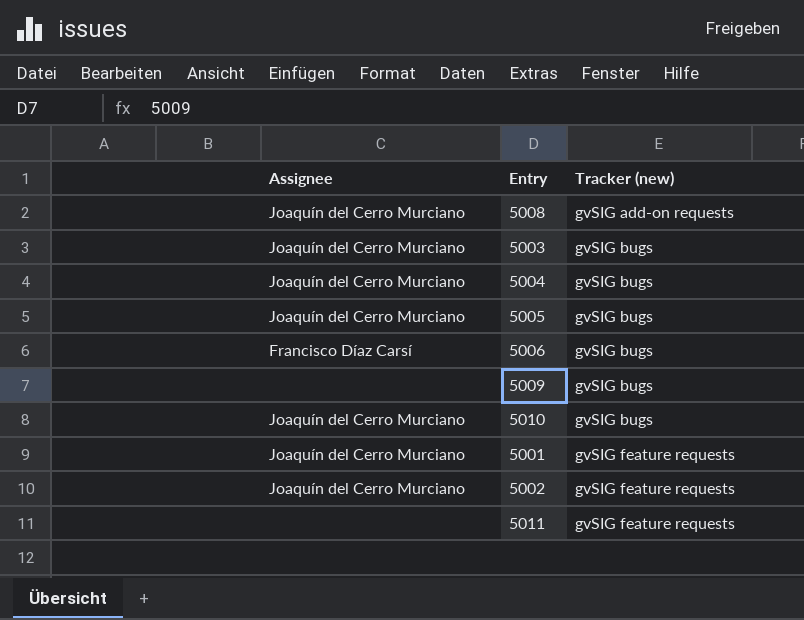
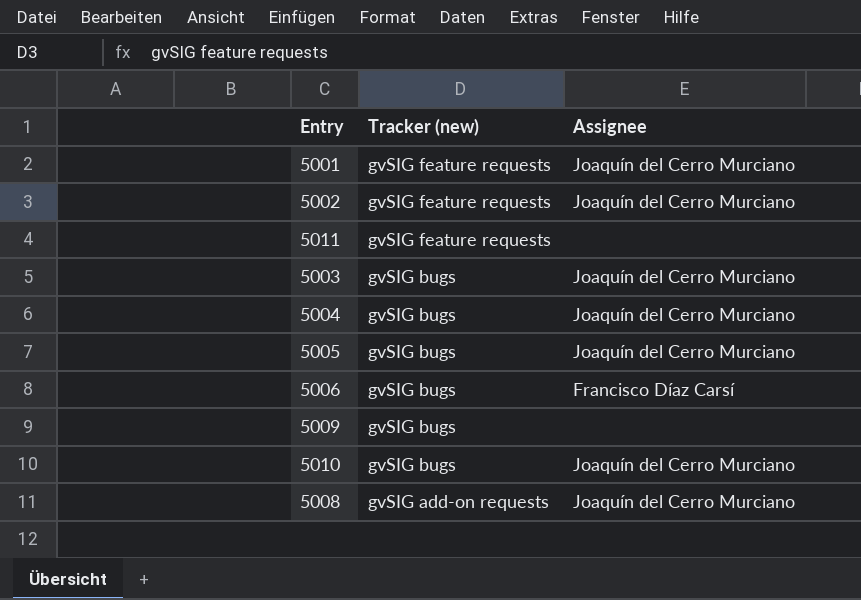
row order: Tracker (new) ascending -> Tracker (new) descending
column Assignee | position: 1 -> 3

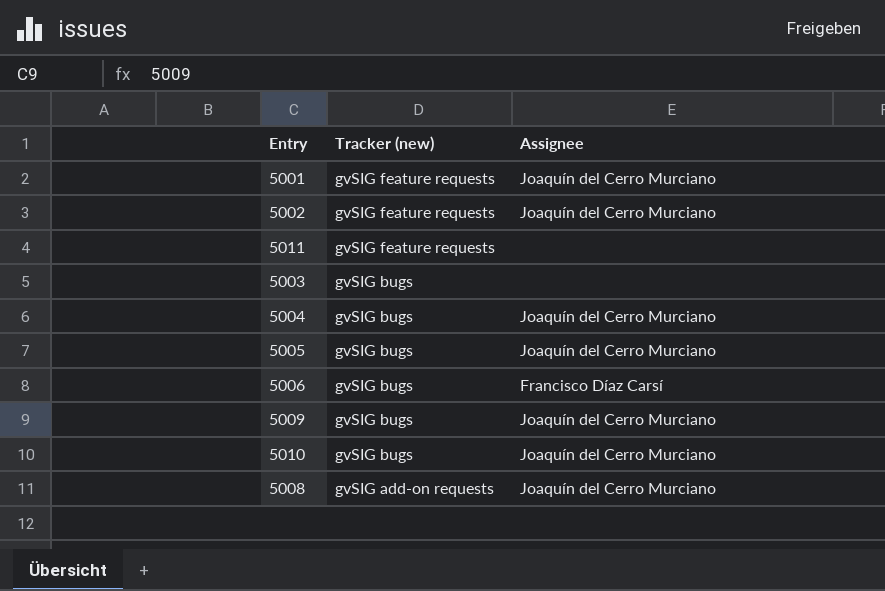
5003 | Assignee: Joaquín del Cerro Murciano -> none
5009 | Assignee: none -> Joaquín del Cerro Murciano

